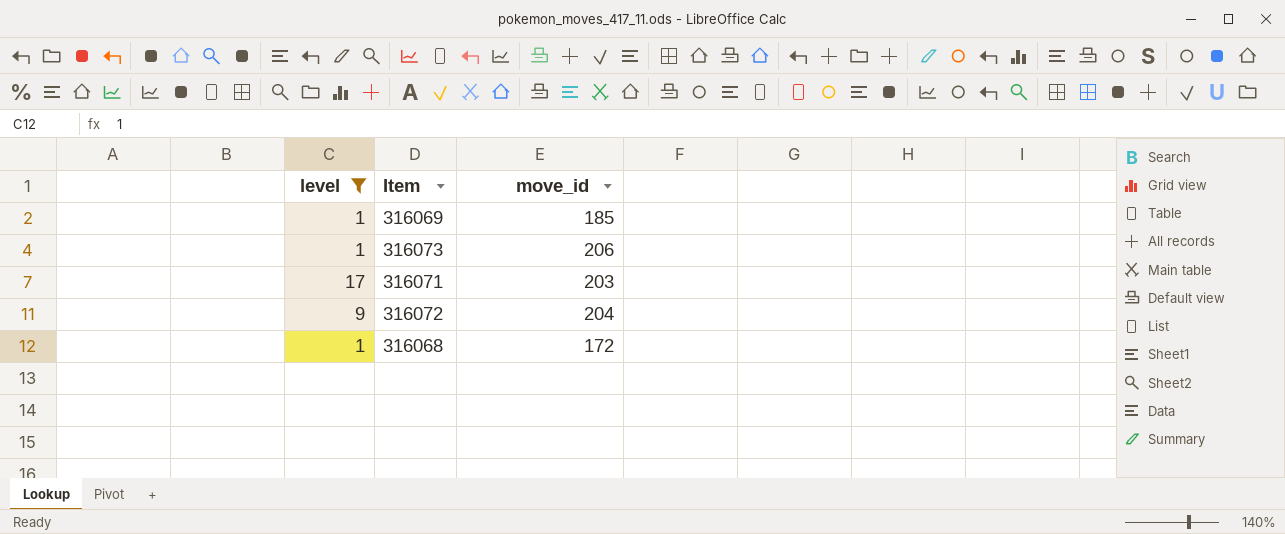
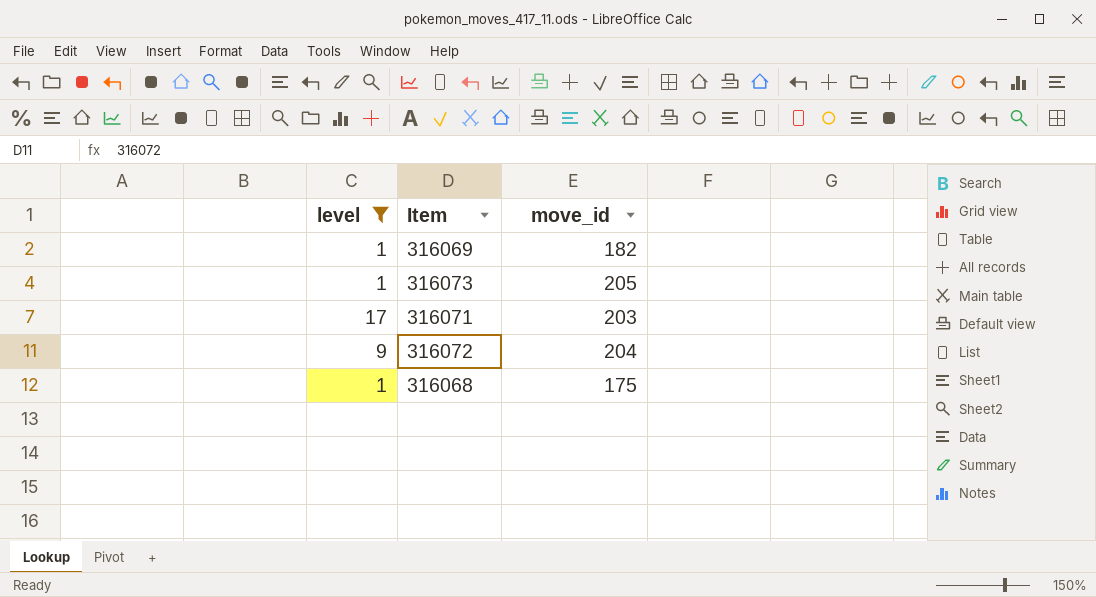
316069 | move_id: 185 -> 182
316073 | move_id: 206 -> 205
316068 | move_id: 172 -> 175

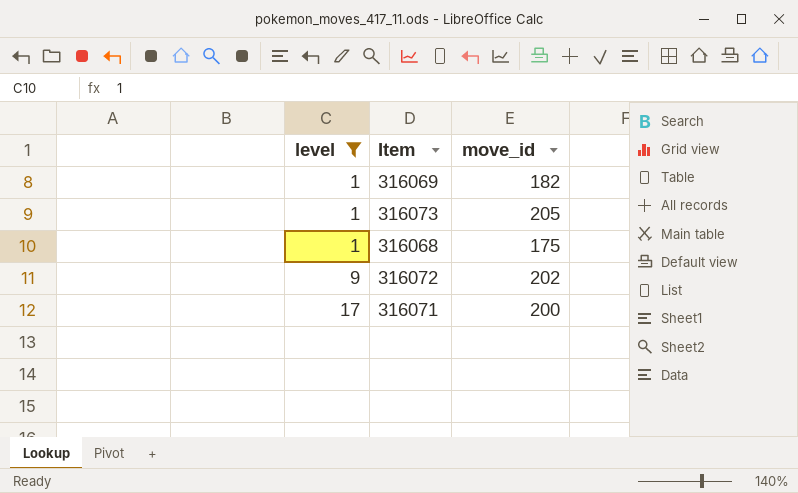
row order: none -> level ascending
316072 | move_id: 204 -> 202
316071 | move_id: 203 -> 200

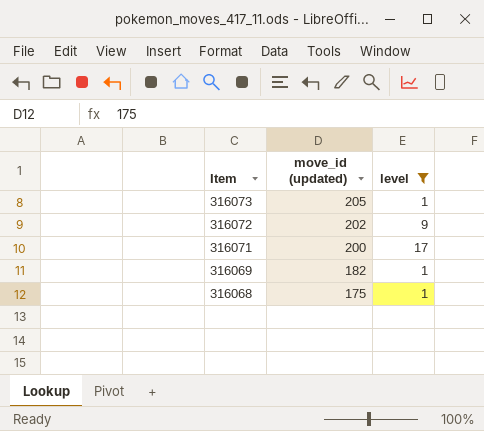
row order: level ascending -> Item descending
column name: move_id -> move_id (updated)
column level | position: 1 -> 3

